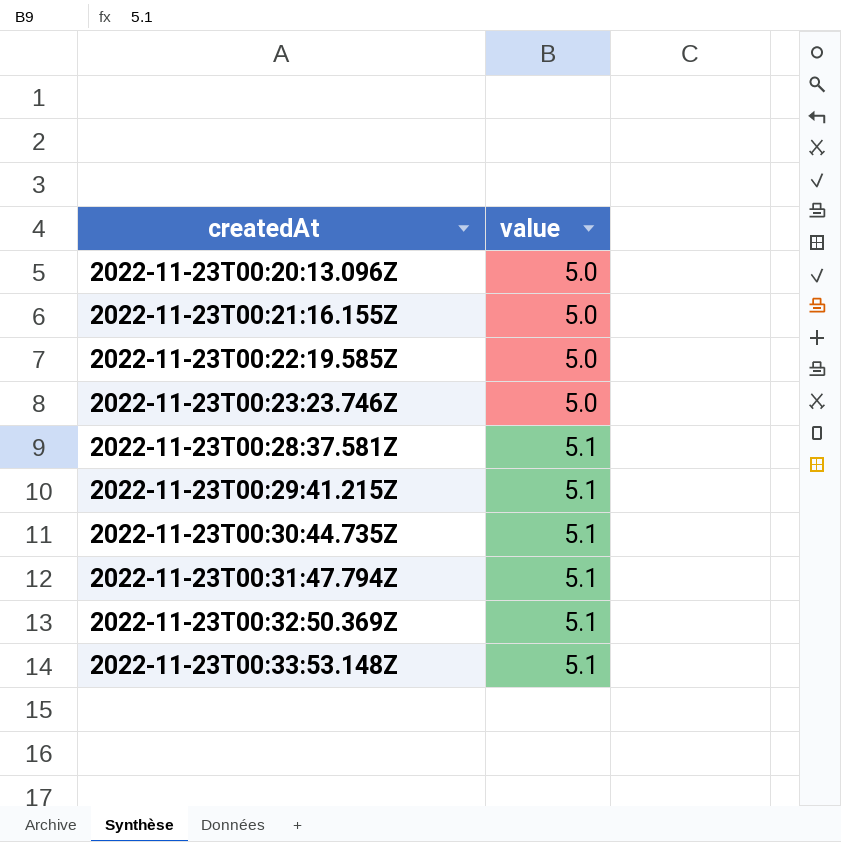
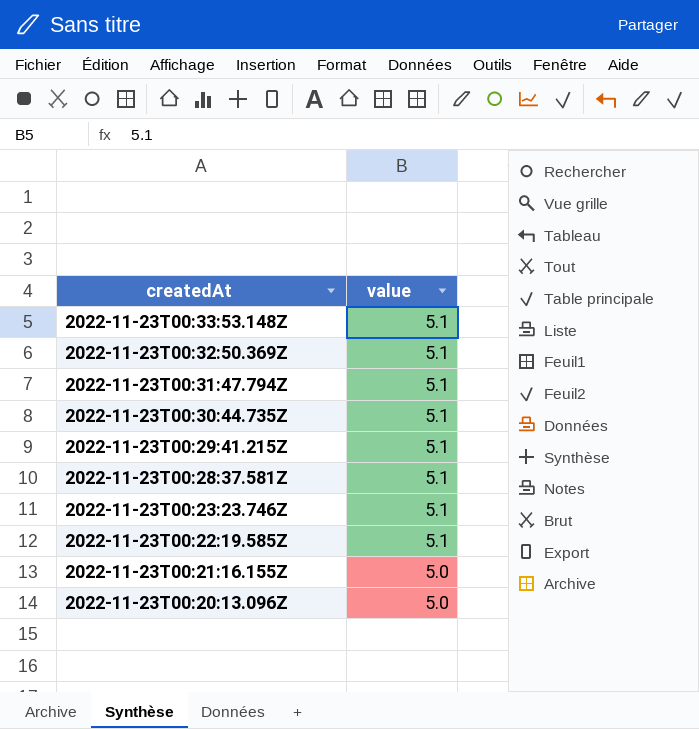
row order: createdAt ascending -> createdAt descending
2022-11-23T00:23:23.746Z | value: 5.0 -> 5.1
2022-11-23T00:22:19.585Z | value: 5.0 -> 5.1

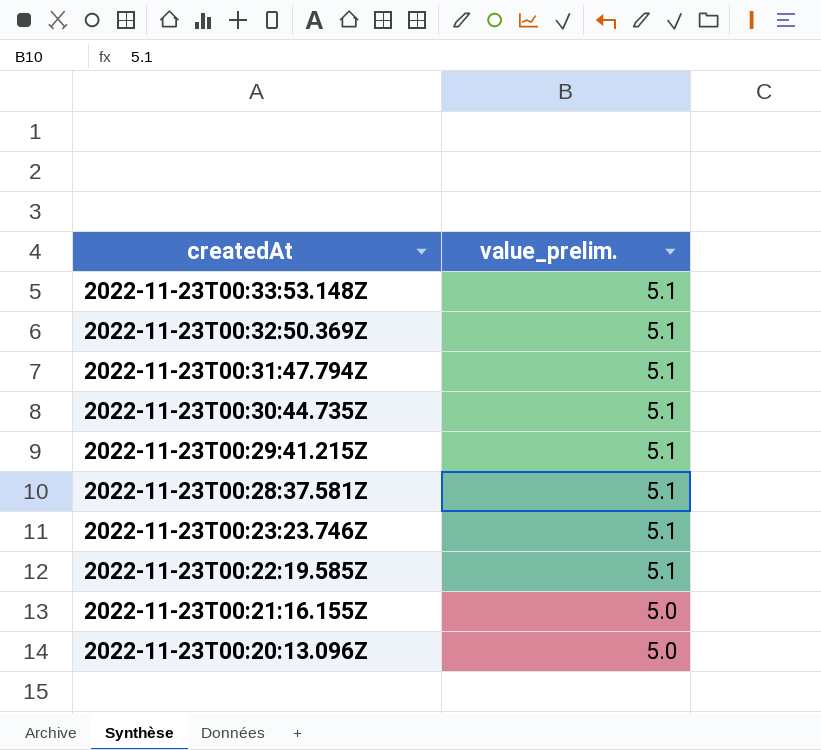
column name: value -> value_prelim.

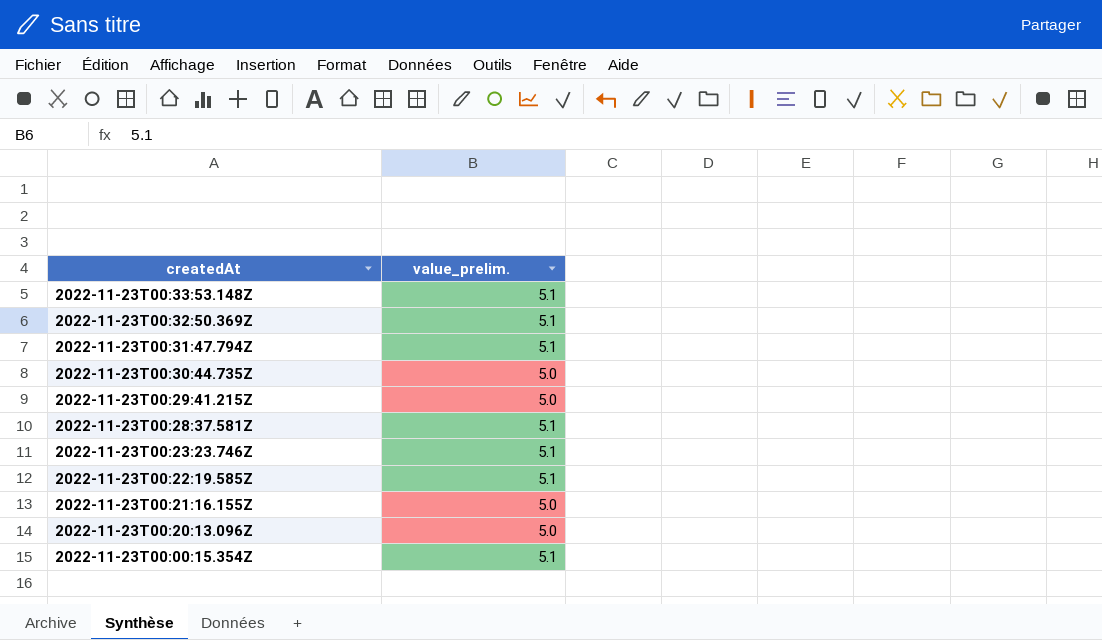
2022-11-23T00:30:44.735Z | value_prelim.: 5.1 -> 5.0
2022-11-23T00:29:41.215Z | value_prelim.: 5.1 -> 5.0
row 2022-11-23T00:00:15.354Z: none -> 5.1

